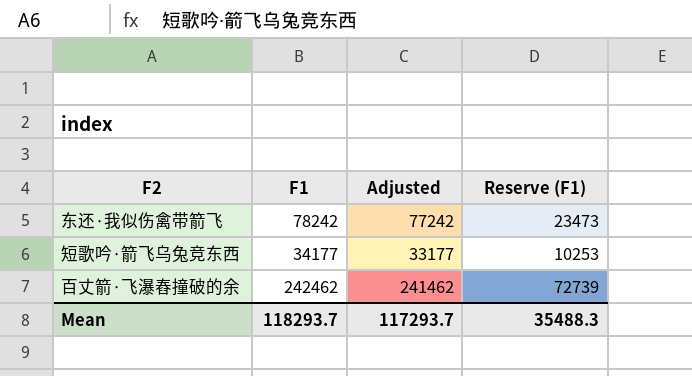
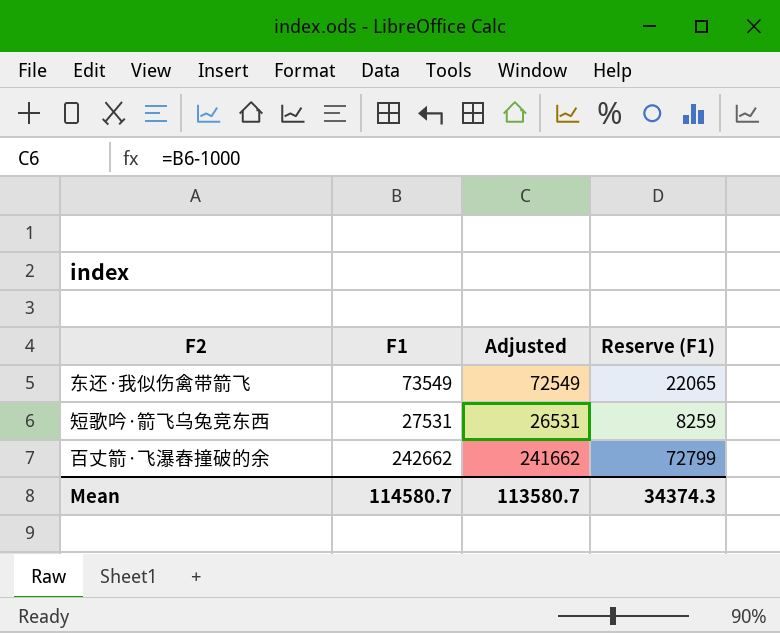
东还·我似伤禽带箭飞 | F1: 78242 -> 73549
东还·我似伤禽带箭飞 | Adjusted: 77242 -> 72549
东还·我似伤禽带箭飞 | Reserve (F1): 23473 -> 22065
短歌吟·箭飞乌兔竞东西 | F1: 34177 -> 27531
短歌吟·箭飞乌兔竞东西 | Adjusted: 33177 -> 26531
短歌吟·箭飞乌兔竞东西 | Reserve (F1): 10253 -> 8259
百丈箭·飞瀑舂撞破的余 | F1: 242462 -> 242662
百丈箭·飞瀑舂撞破的余 | Adjusted: 241462 -> 241662
百丈箭·飞瀑舂撞破的余 | Reserve (F1): 72739 -> 72799
Mean | F1: 118293.7 -> 114580.7
Mean | Adjusted: 117293.7 -> 113580.7
Mean | Reserve (F1): 35488.3 -> 34374.3

